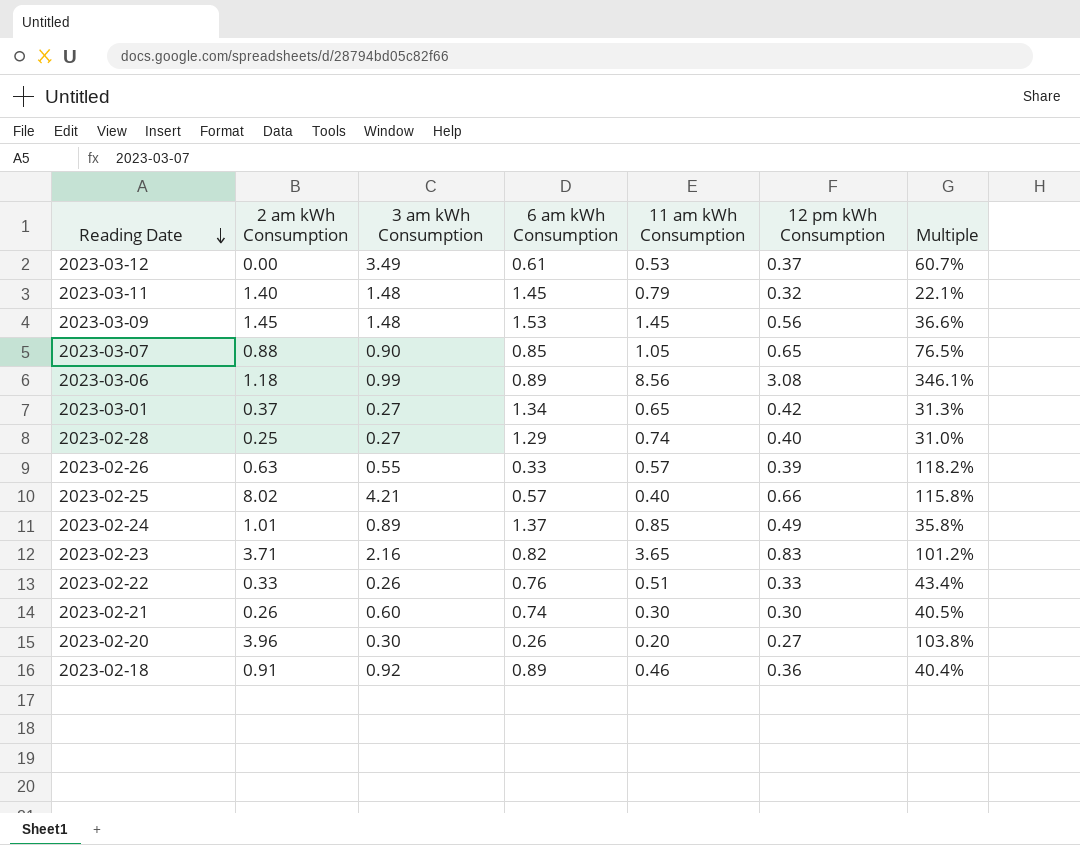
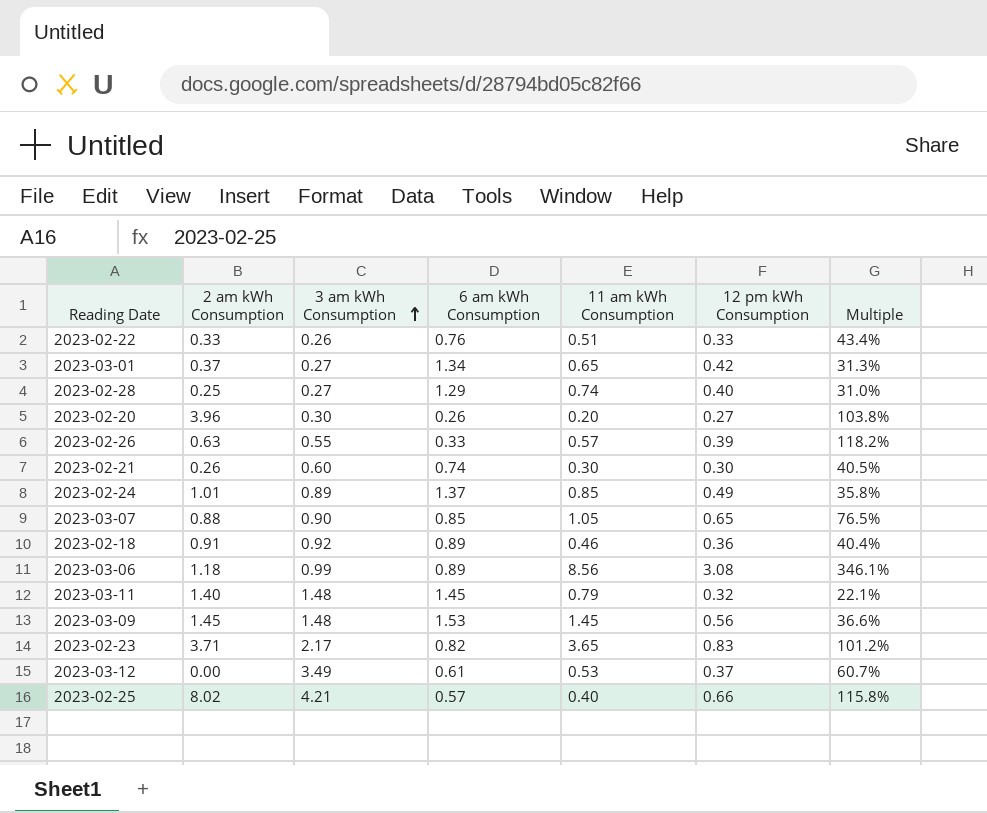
row order: Reading Date descending -> 3 am kWh Consumption ascending
2023-02-23 | 3 am kWh Consumption: 2.16 -> 2.17

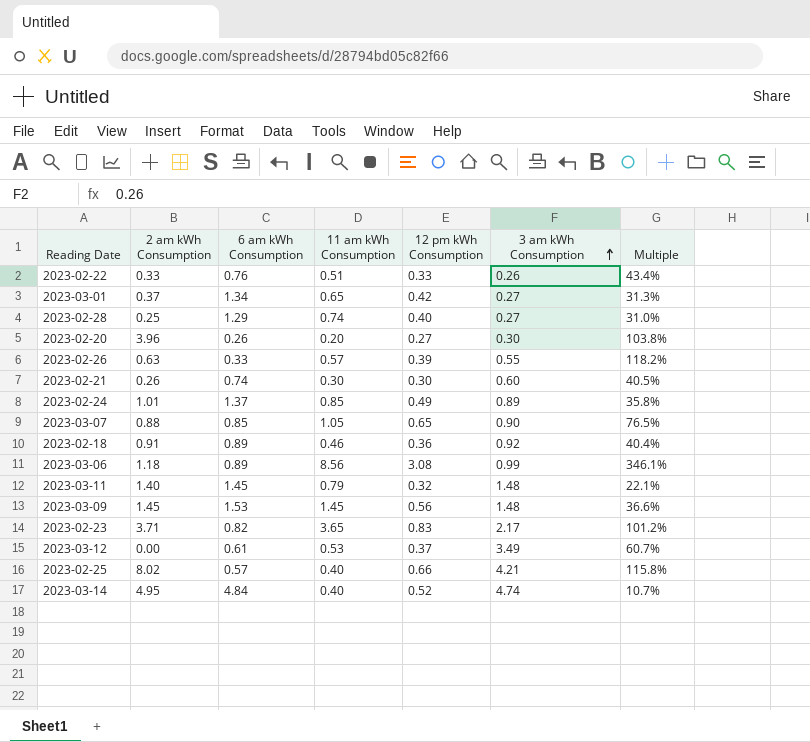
column 3 am kWh Consumption | position: 3 -> 6
row 2023-03-14: none -> 4.95 | 4.84 | 0.40 | 0.52 | 4.74 | 10.7%

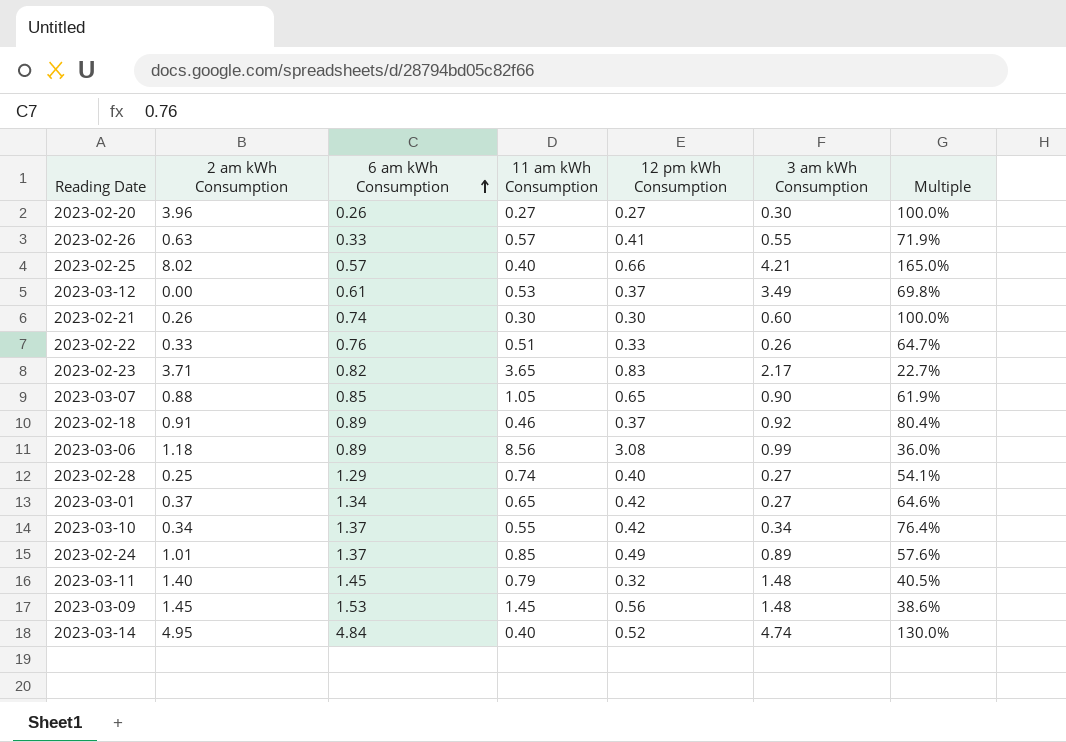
row order: 3 am kWh Consumption ascending -> 6 am kWh Consumption ascending
column Multiple | formula: [12 pm kWh Consumption] / [6 am kWh Consumption] -> [12 pm kWh Consumption] / [11 am kWh Consumption]
2023-02-20 | 11 am kWh Consumption: 0.20 -> 0.27
2023-02-26 | 12 pm kWh Consumption: 0.39 -> 0.41
2023-02-18 | 12 pm kWh Consumption: 0.36 -> 0.37
row 2023-03-10: none -> 0.34 | 1.37 | 0.55 | 0.42 | 0.34 | 76.4%

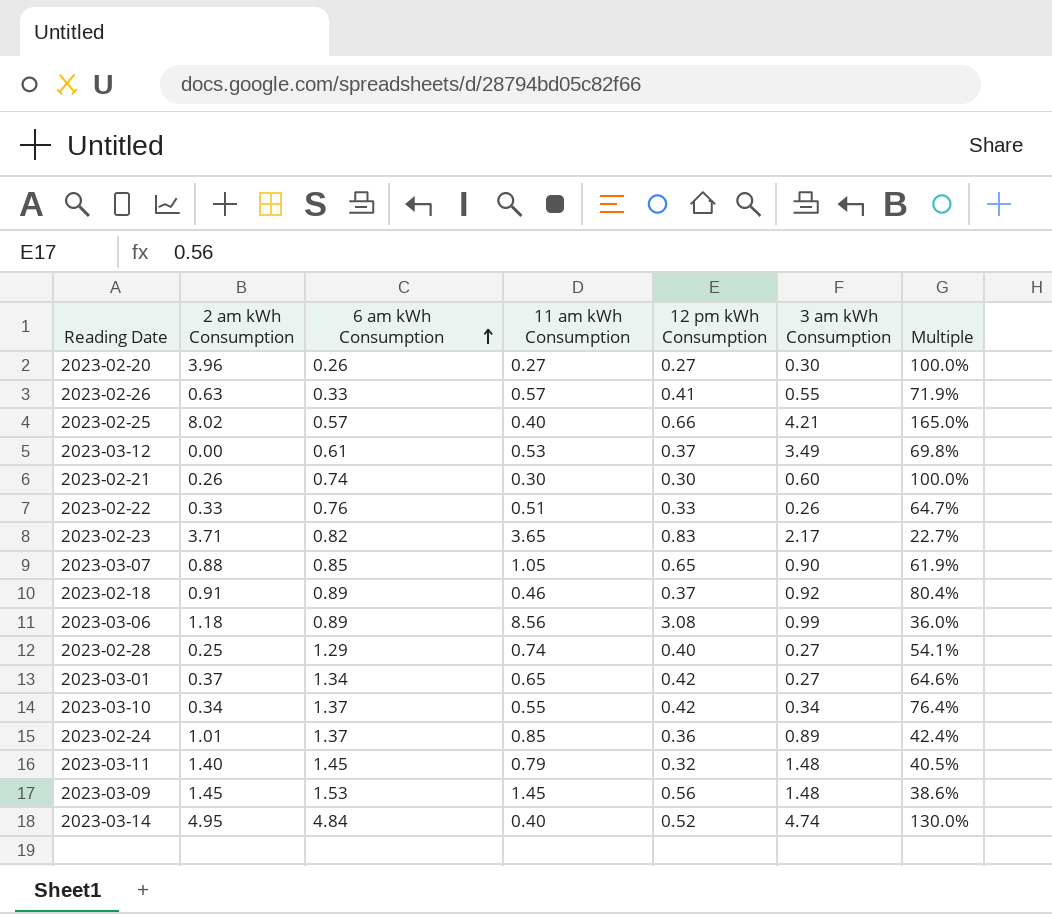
2023-02-24 | 12 pm kWh Consumption: 0.49 -> 0.36
2023-02-24 | Multiple: 57.6% -> 42.4%

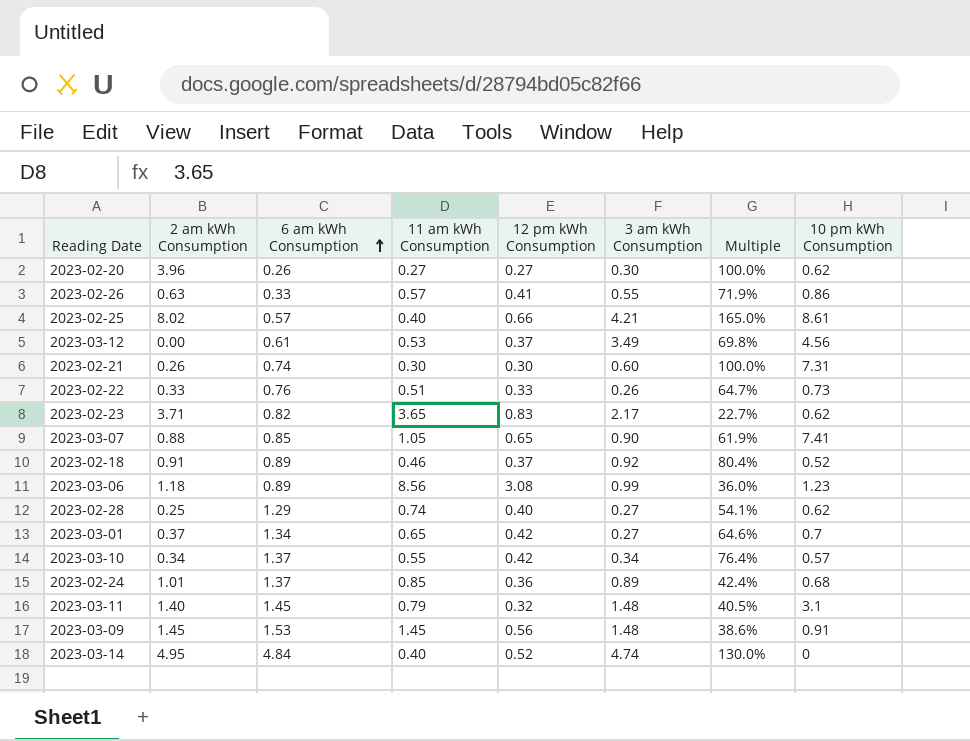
column 10 pm kWh Consumption | position: none -> 8

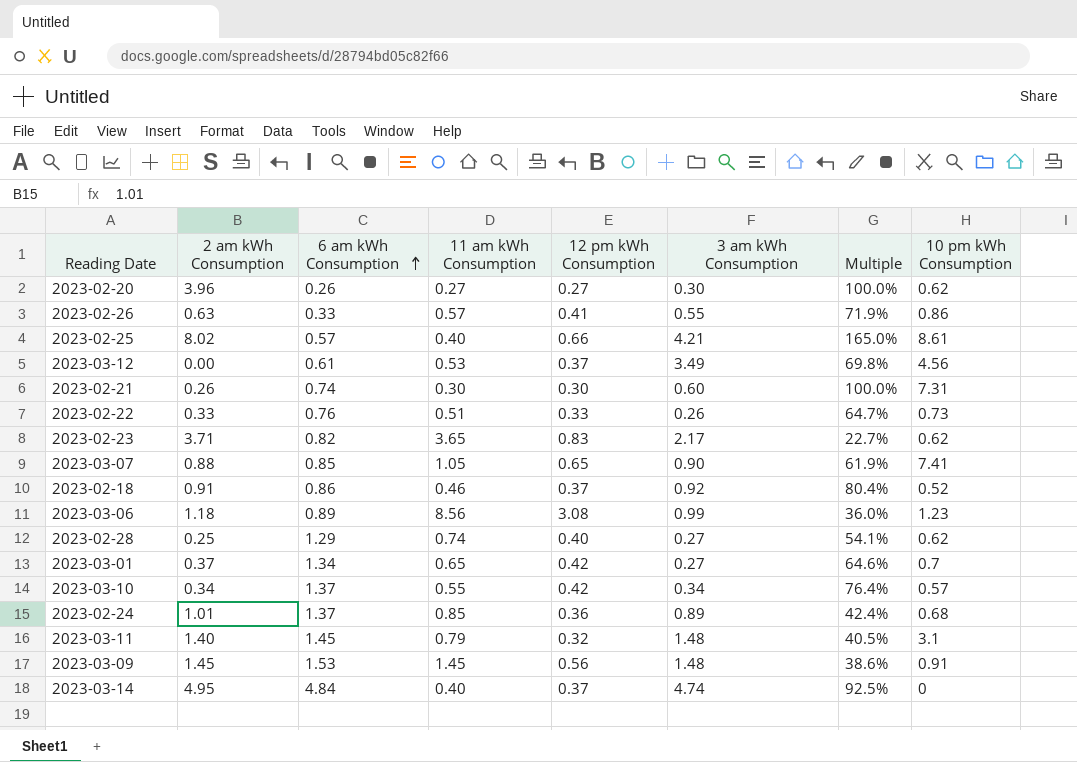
2023-02-18 | 6 am kWh Consumption: 0.89 -> 0.86
2023-03-14 | 12 pm kWh Consumption: 0.52 -> 0.37
2023-03-14 | Multiple: 130.0% -> 92.5%

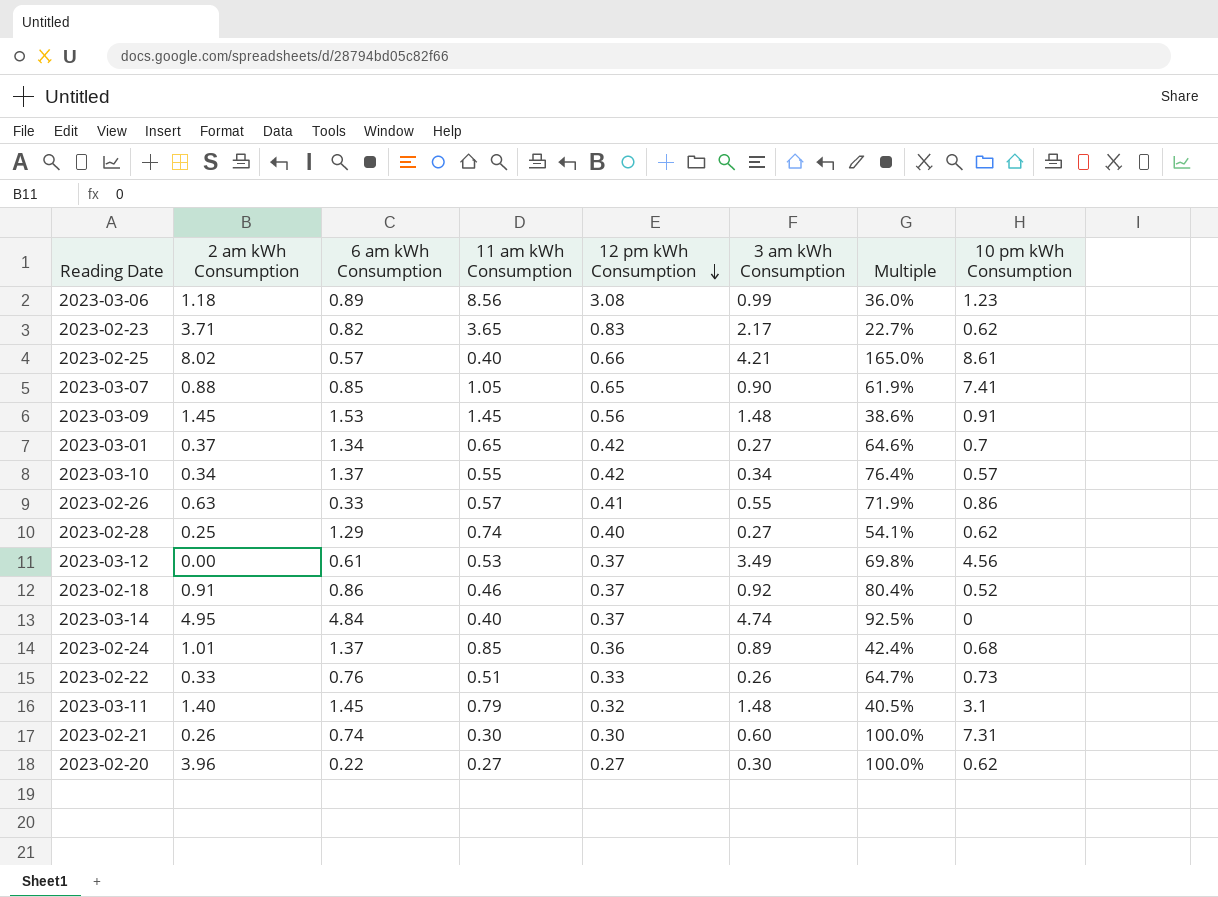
row order: 6 am kWh Consumption ascending -> 12 pm kWh Consumption descending
2023-02-20 | 6 am kWh Consumption: 0.26 -> 0.22

